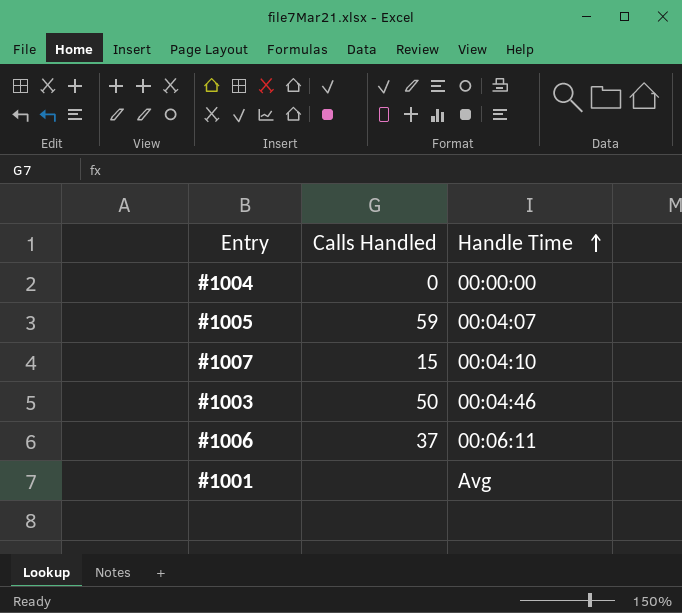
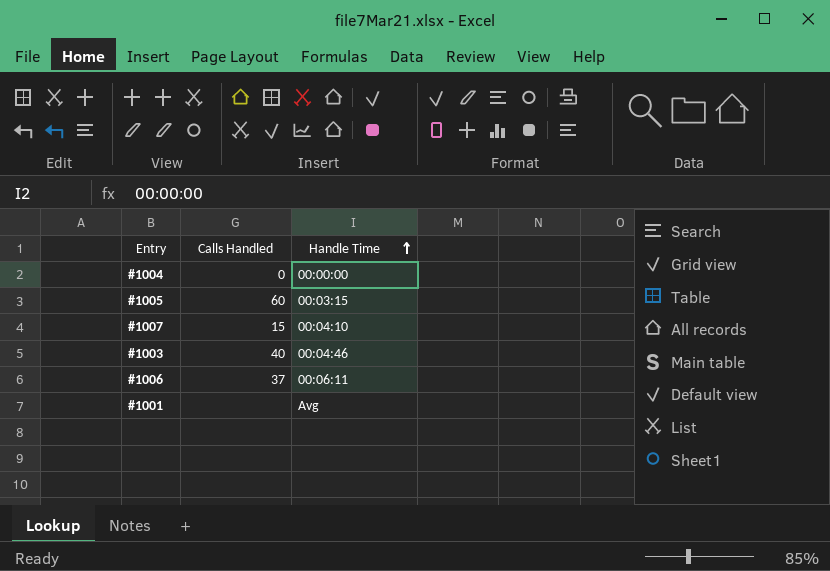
#1005 | Calls Handled: 59 -> 60
#1005 | Handle Time: 00:04:07 -> 00:03:15
#1003 | Calls Handled: 50 -> 40

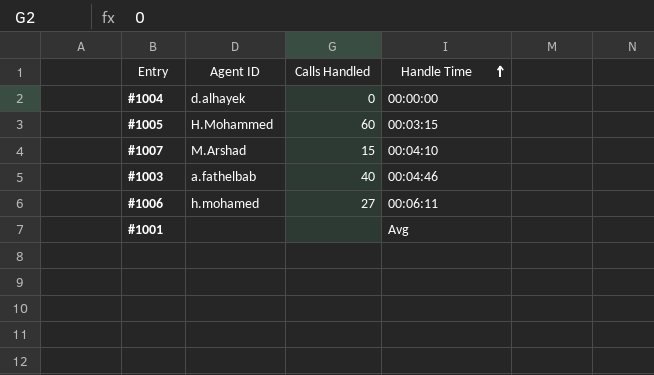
column Agent ID | position: none -> 2
#1006 | Calls Handled: 37 -> 27

